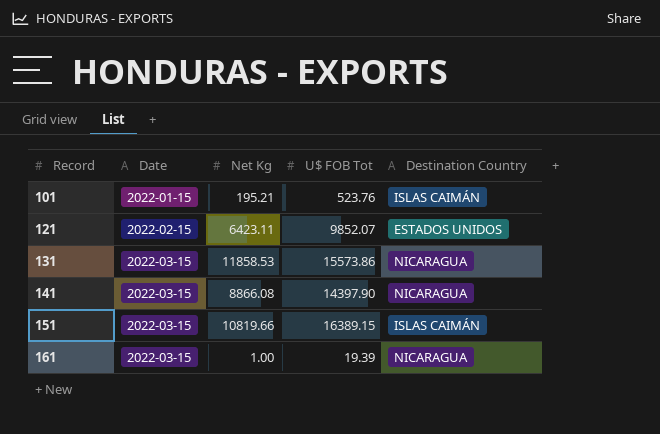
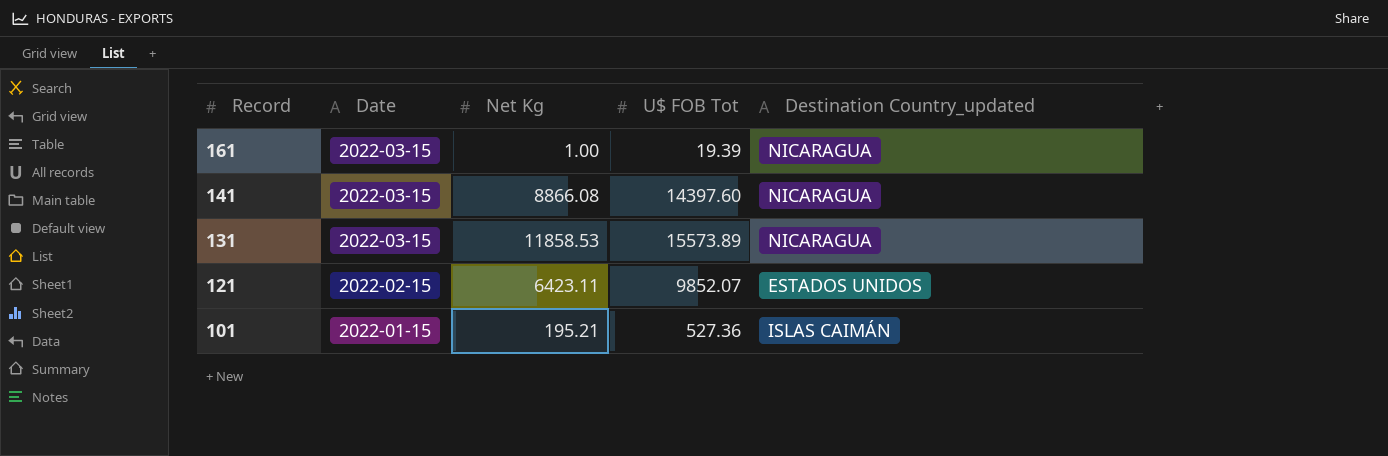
row order: Record ascending -> Record descending
column name: Destination Country -> Destination Country_updated
row 151: 2022-03-15 | 10819.66 | 16389.15 | ISLAS CAIMÁN -> none
141 | U$ FOB Tot: 14397.90 -> 14397.60
131 | U$ FOB Tot: 15573.86 -> 15573.89
101 | U$ FOB Tot: 523.76 -> 527.36

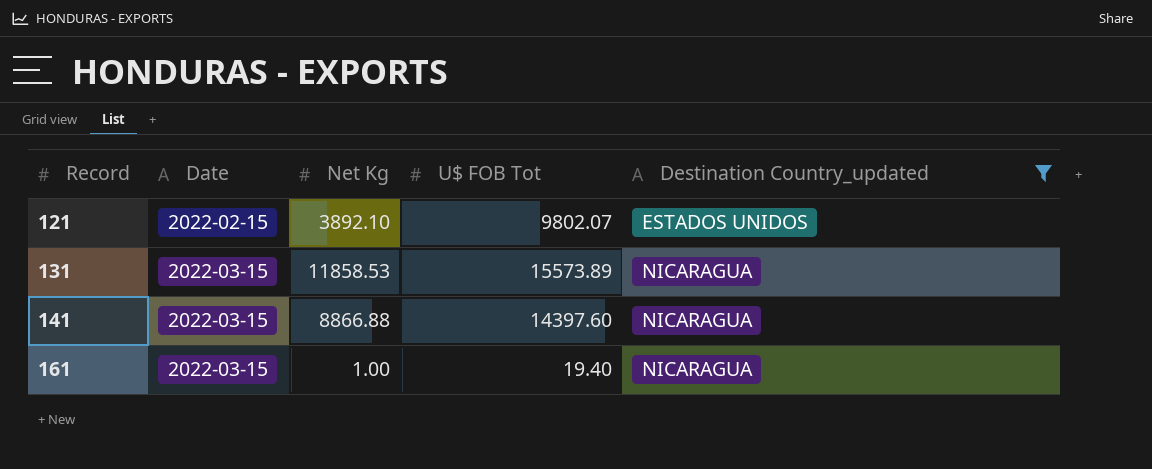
filter: none -> Destination Country_updated != ISLAS CAIMÁN
row order: Record descending -> Record ascending
121 | Net Kg: 6423.11 -> 3892.10
121 | U$ FOB Tot: 9852.07 -> 9802.07
141 | Net Kg: 8866.08 -> 8866.88
161 | U$ FOB Tot: 19.39 -> 19.40

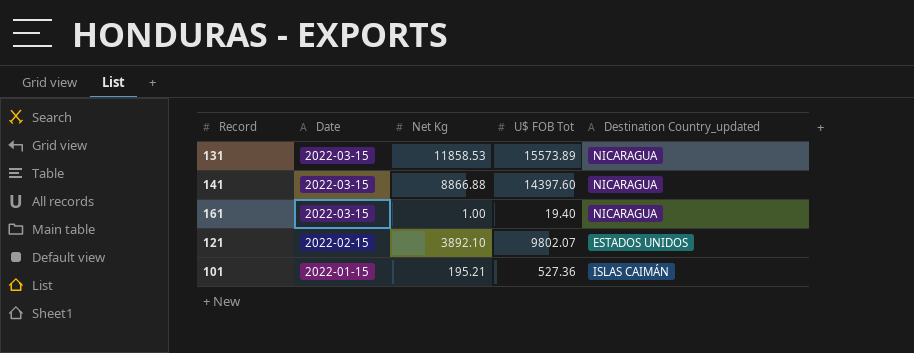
filter: Destination Country_updated != ISLAS CAIMÁN -> none
row order: Record ascending -> Date descending

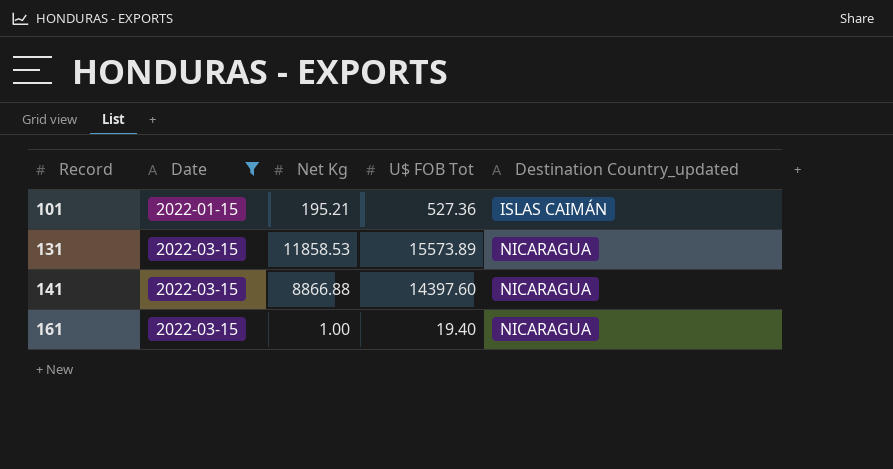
filter: none -> Date != 2022-02-15
row order: Date descending -> Record ascending

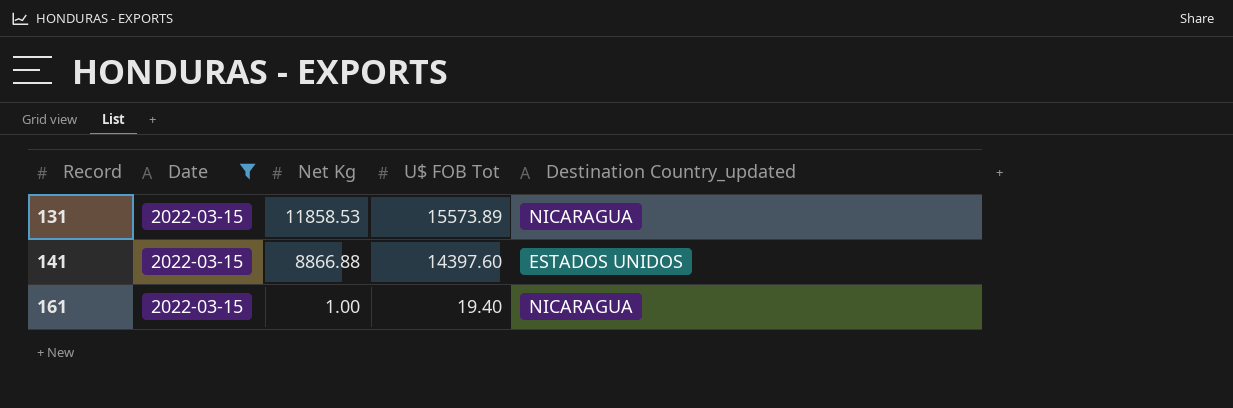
row 101: 2022-01-15 | 195.21 | 527.36 | ISLAS CAIMÁN -> none
141 | Destination Country_updated: NICARAGUA -> ESTADOS UNIDOS

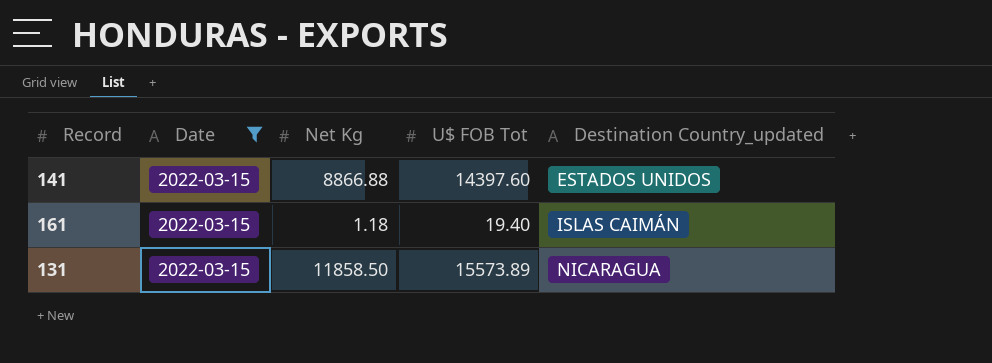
row order: Record ascending -> Destination Country_updated ascending
161 | Net Kg: 1.00 -> 1.18
161 | Destination Country_updated: NICARAGUA -> ISLAS CAIMÁN
131 | Net Kg: 11858.53 -> 11858.50

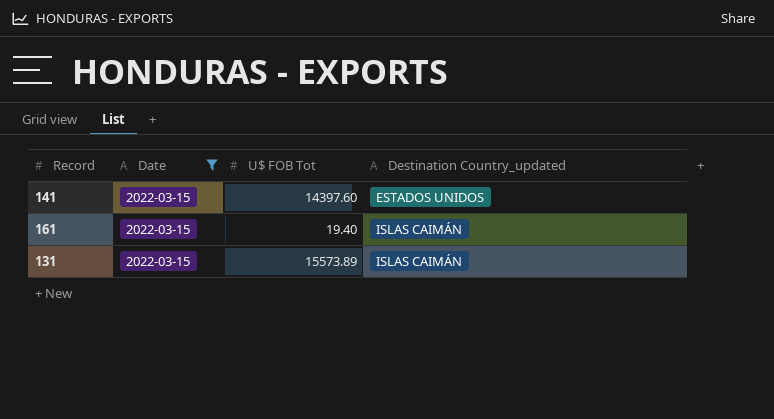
column Net Kg | position: 3 -> none
131 | Destination Country_updated: NICARAGUA -> ISLAS CAIMÁN

